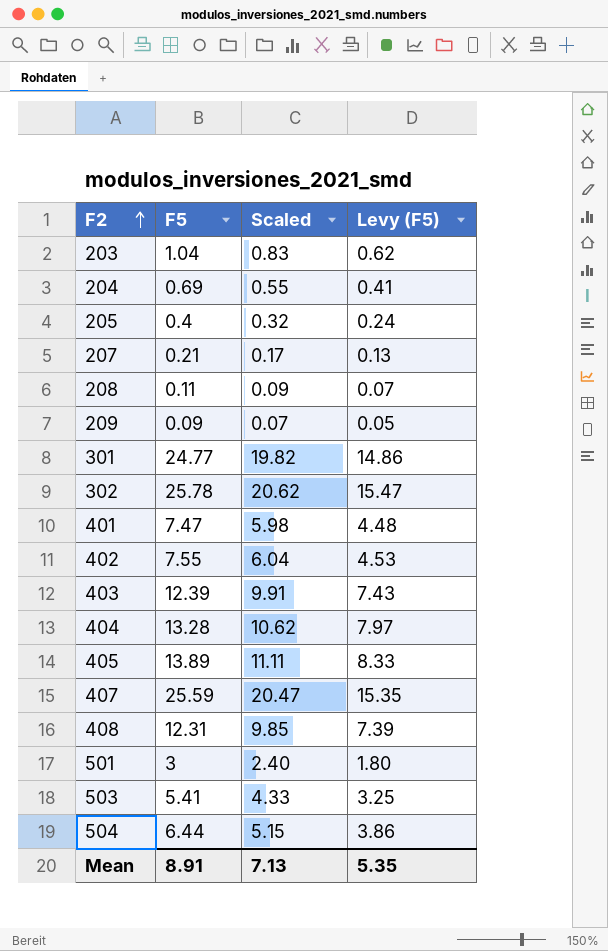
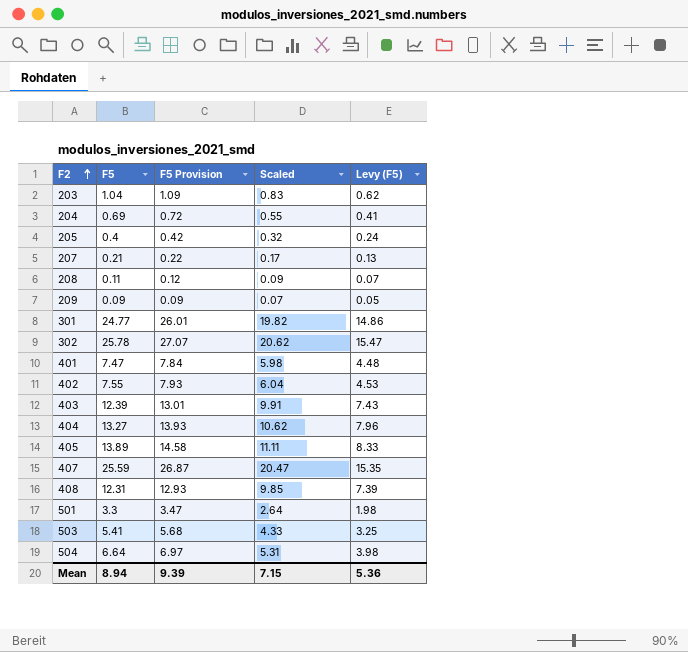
column F5 Provision | formula: none -> [F5] * 1.05
404 | F5: 13.28 -> 13.27
404 | Levy (F5): 7.97 -> 7.96
501 | F5: 3 -> 3.3
501 | Scaled: 2.40 -> 2.64
501 | Levy (F5): 1.80 -> 1.98
504 | F5: 6.44 -> 6.64
504 | Scaled: 5.15 -> 5.31
504 | Levy (F5): 3.86 -> 3.98
Mean | F5: 8.91 -> 8.94
Mean | Scaled: 7.13 -> 7.15
Mean | Levy (F5): 5.35 -> 5.36

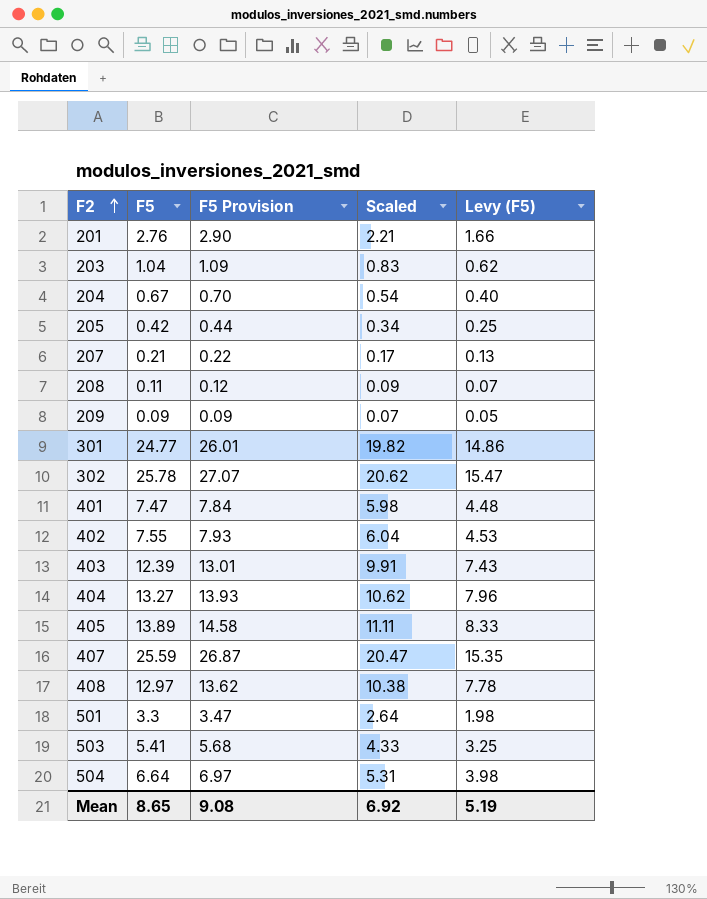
row 201: none -> 2.76 | 2.90 | 2.21 | 1.66
204 | F5: 0.69 -> 0.67
204 | F5 Provision: 0.72 -> 0.70
204 | Scaled: 0.55 -> 0.54
204 | Levy (F5): 0.41 -> 0.40
205 | F5: 0.4 -> 0.42
205 | F5 Provision: 0.42 -> 0.44
205 | Scaled: 0.32 -> 0.34
205 | Levy (F5): 0.24 -> 0.25
408 | F5: 12.31 -> 12.97
408 | F5 Provision: 12.93 -> 13.62
408 | Scaled: 9.85 -> 10.38
408 | Levy (F5): 7.39 -> 7.78
Mean | F5: 8.94 -> 8.65
Mean | F5 Provision: 9.39 -> 9.08
Mean | Scaled: 7.15 -> 6.92
Mean | Levy (F5): 5.36 -> 5.19

